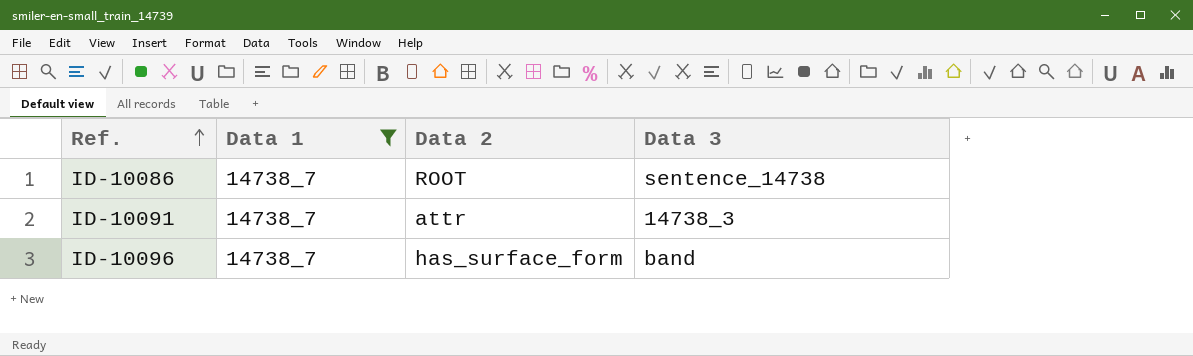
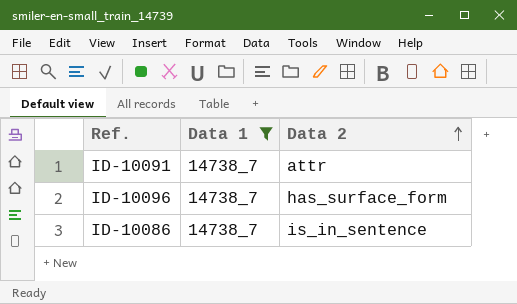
row order: Ref. ascending -> Data 2 ascending
column Data 3 | position: 4 -> none
ID-10086 | Data 2: ROOT -> is_in_sentence

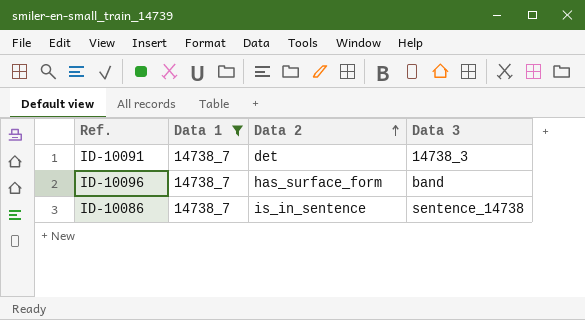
column Data 3 | position: none -> 4
ID-10091 | Data 2: attr -> det

